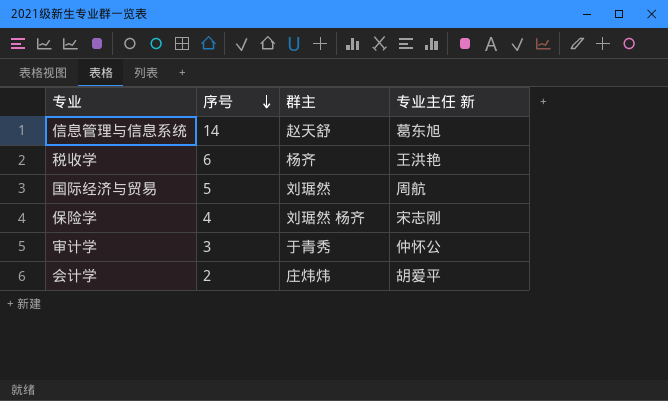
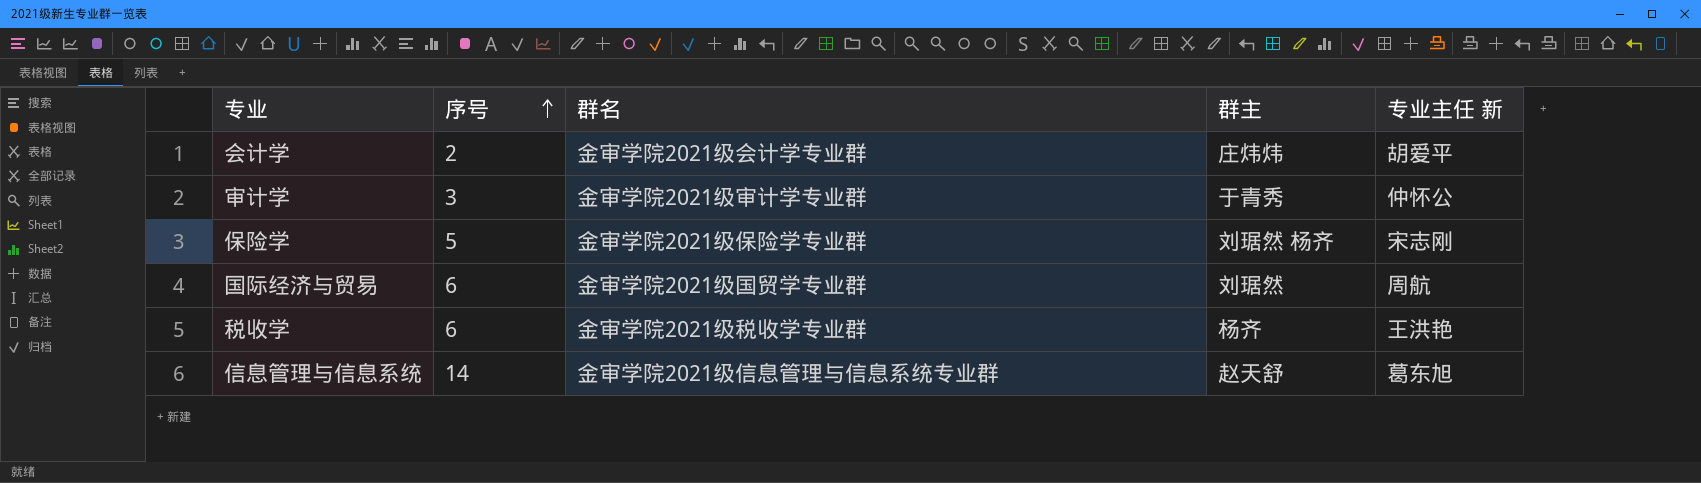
row order: 序号 descending -> 序号 ascending
column 群名 | position: none -> 3
保险学 | 序号: 4 -> 5
国际经济与贸易 | 序号: 5 -> 6

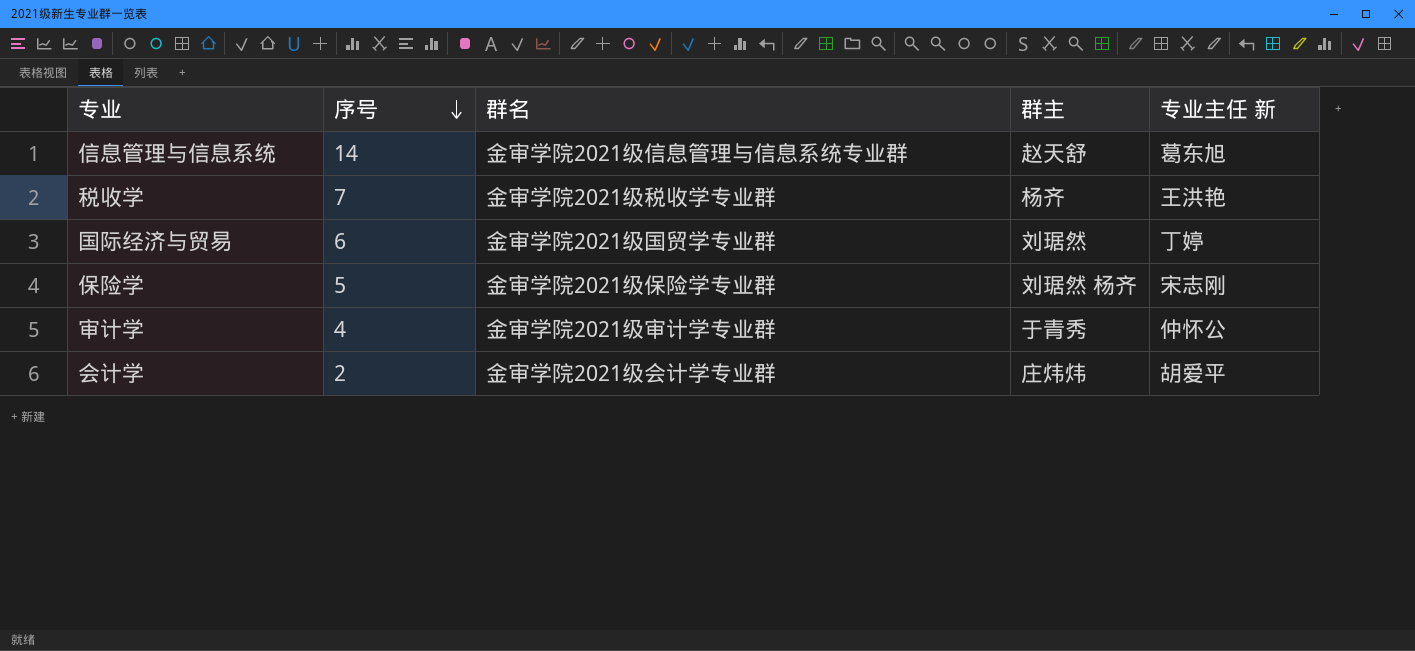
row order: 序号 ascending -> 序号 descending
税收学 | 序号: 6 -> 7
国际经济与贸易 | 专业主任 新: 周航 -> 丁婷
审计学 | 序号: 3 -> 4

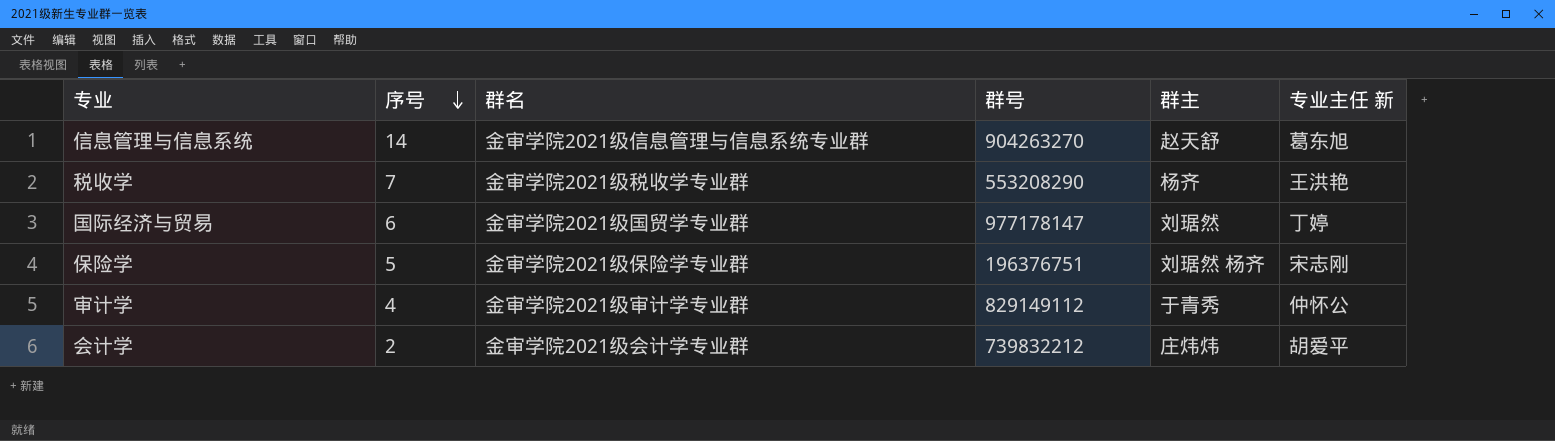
column 群号 | position: none -> 4

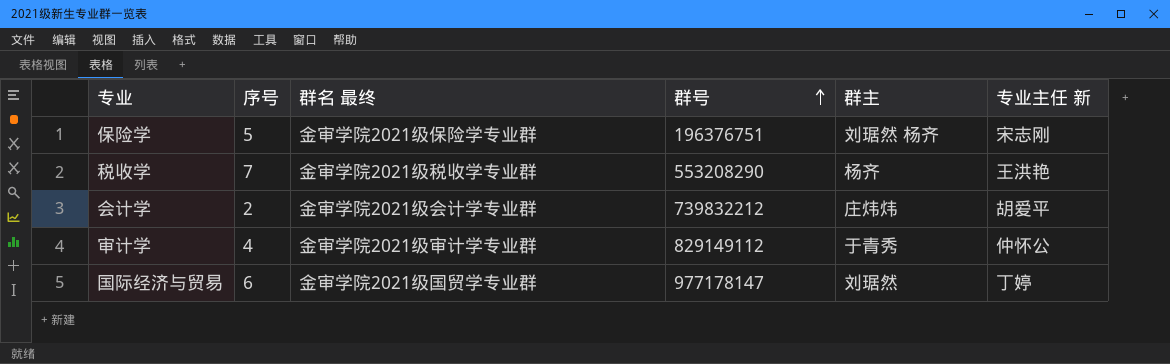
row order: 序号 descending -> 群号 ascending
column name: 群名 -> 群名 最终
row 信息管理与信息系统: 14 | 金审学院2021级信息管理与信息系统专业群 | 904263270 | 赵天舒 | 葛东旭 -> none

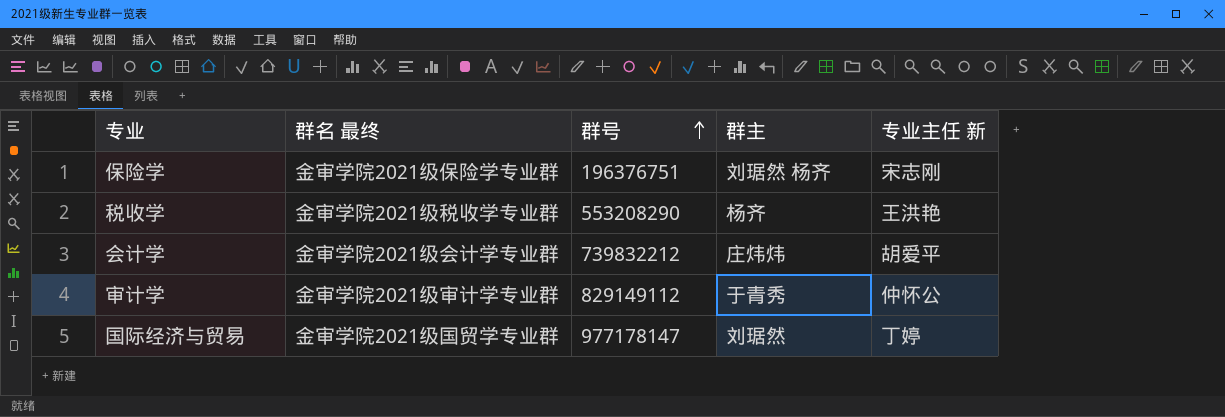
column 序号 | position: 2 -> none

